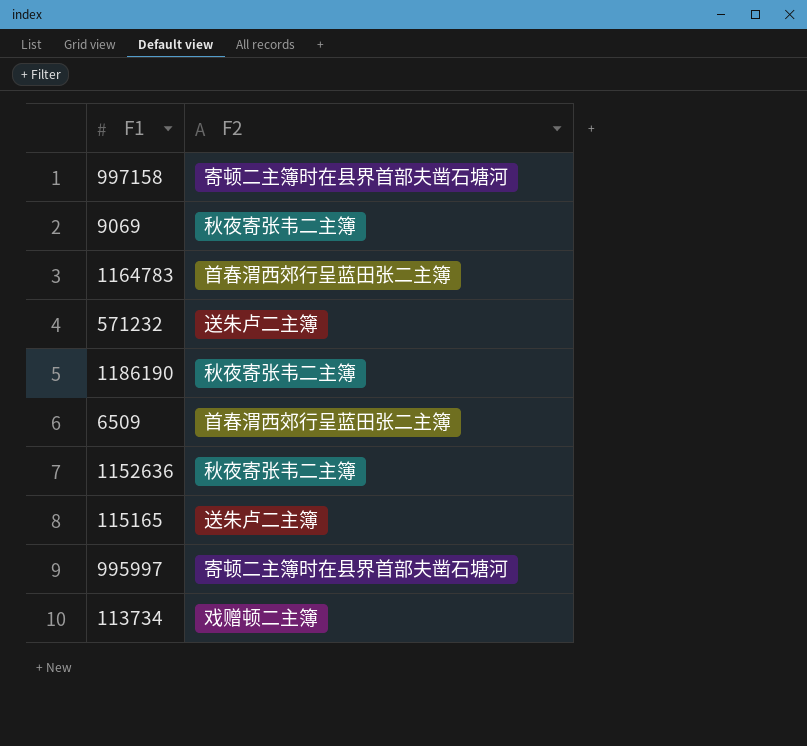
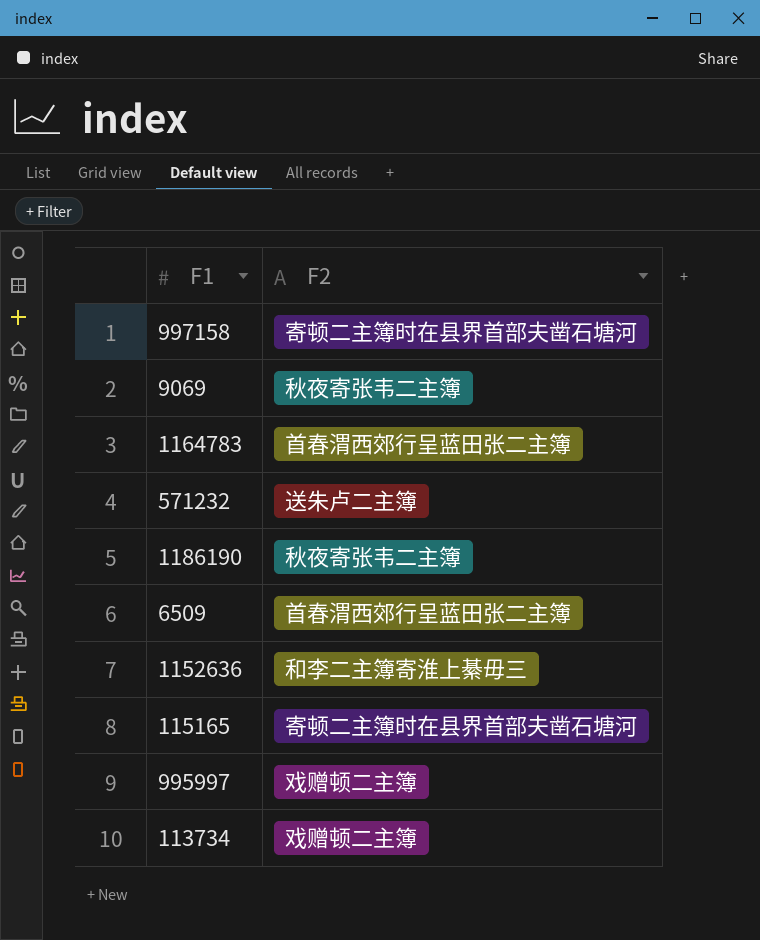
1152636 | F2: 秋夜寄张韦二主簿 -> 和李二主簿寄淮上綦毋三
115165 | F2: 送朱卢二主簿 -> 寄顿二主簿时在县界首部夫凿石塘河
995997 | F2: 寄顿二主簿时在县界首部夫凿石塘河 -> 戏赠顿二主簿

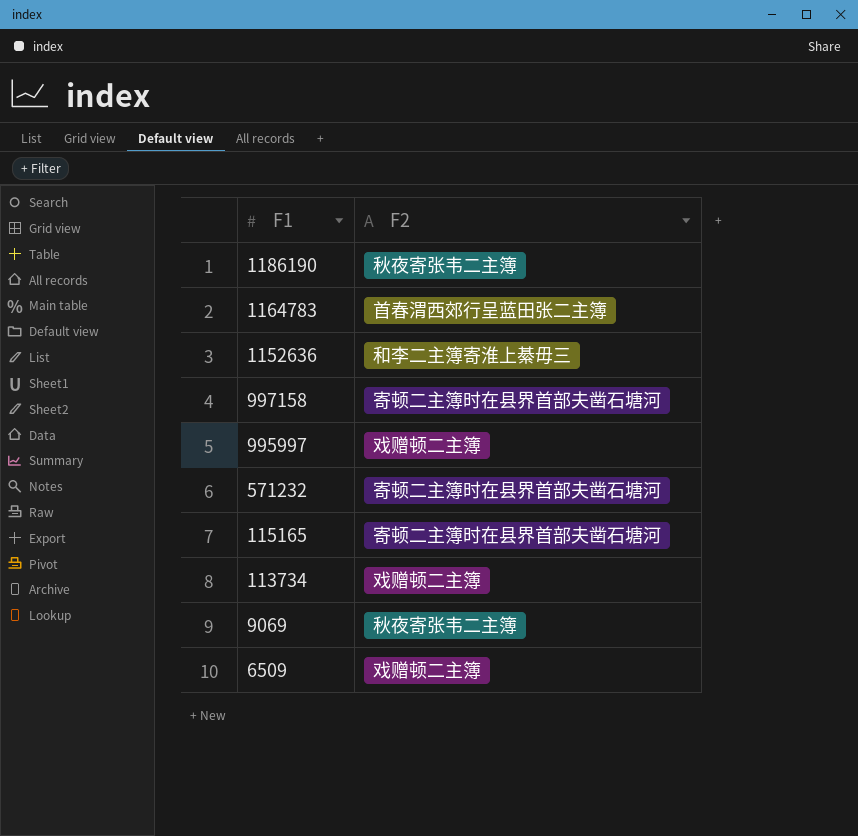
row order: none -> F1 descending
571232 | F2: 送朱卢二主簿 -> 寄顿二主簿时在县界首部夫凿石塘河
6509 | F2: 首春渭西郊行呈蓝田张二主簿 -> 戏赠顿二主簿

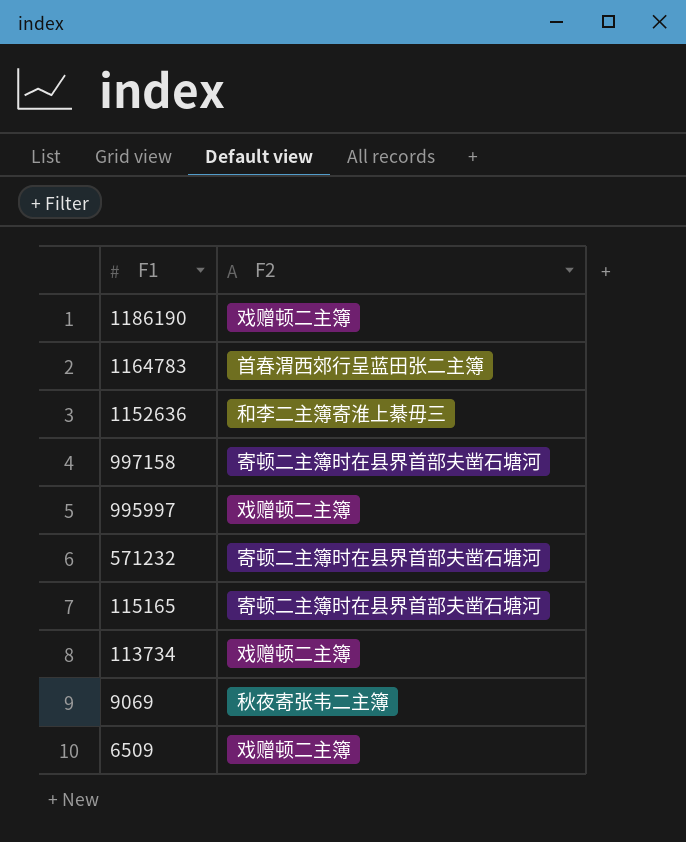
1186190 | F2: 秋夜寄张韦二主簿 -> 戏赠顿二主簿

